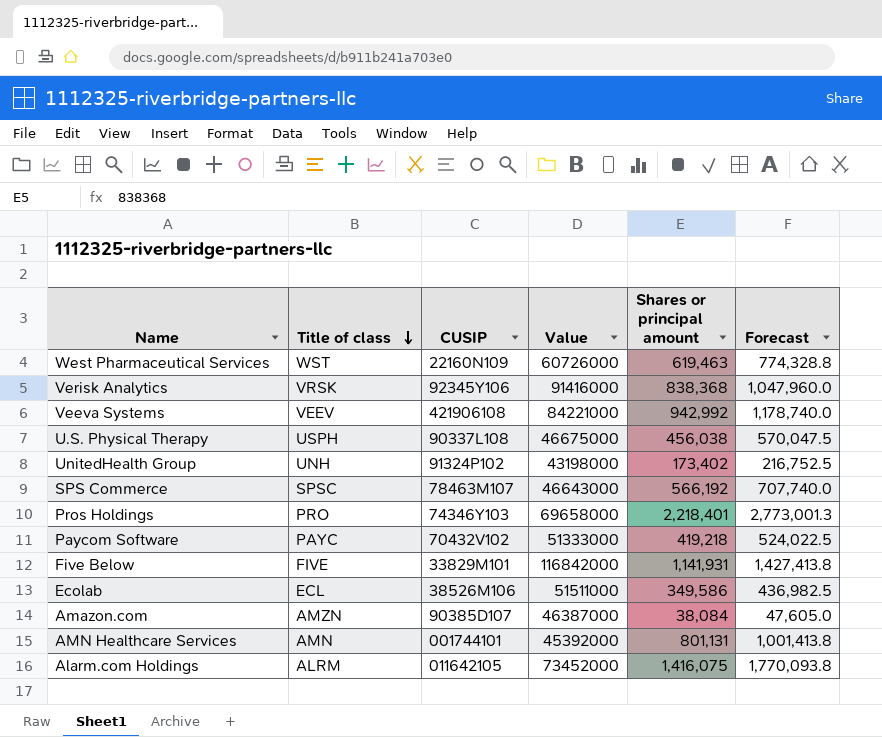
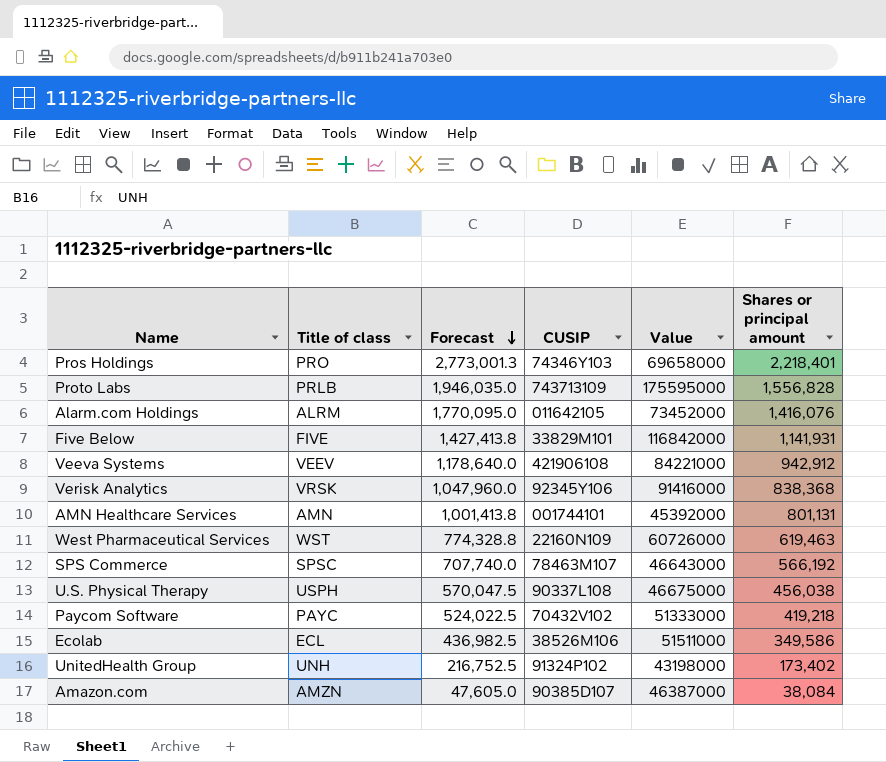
row order: Title of class descending -> Forecast descending
column Forecast | position: 6 -> 3
row Proto Labs: none -> PRLB | 1,946,035.0 | 743713109 | 175595000 | 1,556,828
Alarm.com Holdings | Forecast: 1,770,093.8 -> 1,770,095.0
Alarm.com Holdings | Shares or principal amount: 1,416,075 -> 1,416,076
Veeva Systems | Forecast: 1,178,740.0 -> 1,178,640.0
Veeva Systems | Shares or principal amount: 942,992 -> 942,912

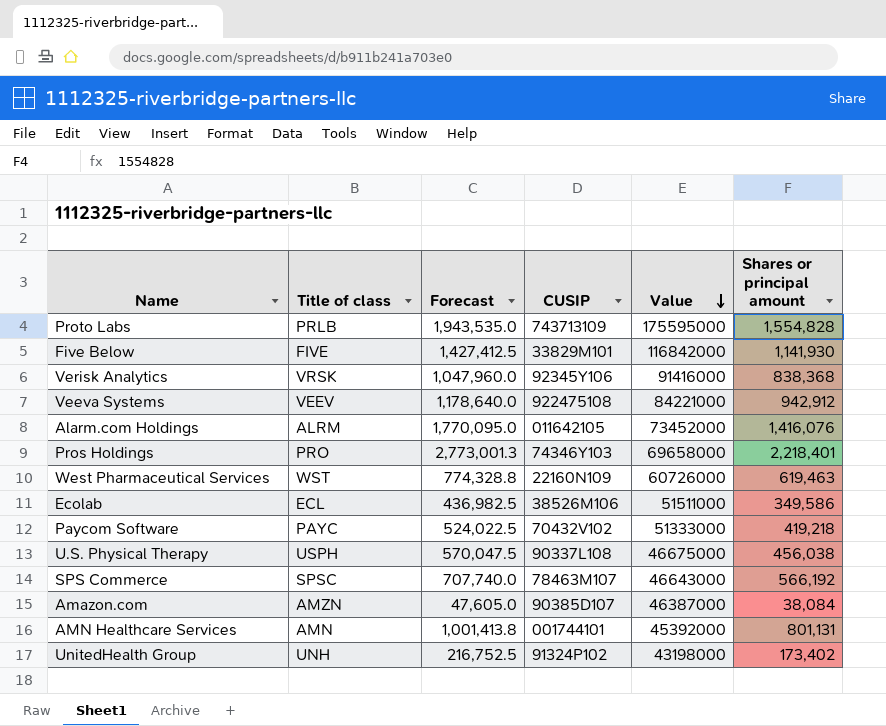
row order: Forecast descending -> Value descending
Proto Labs | Forecast: 1,946,035.0 -> 1,943,535.0
Proto Labs | Shares or principal amount: 1,556,828 -> 1,554,828
Five Below | Forecast: 1,427,413.8 -> 1,427,412.5
Five Below | Shares or principal amount: 1,141,931 -> 1,141,930
Veeva Systems | CUSIP: 421906108 -> 922475108

